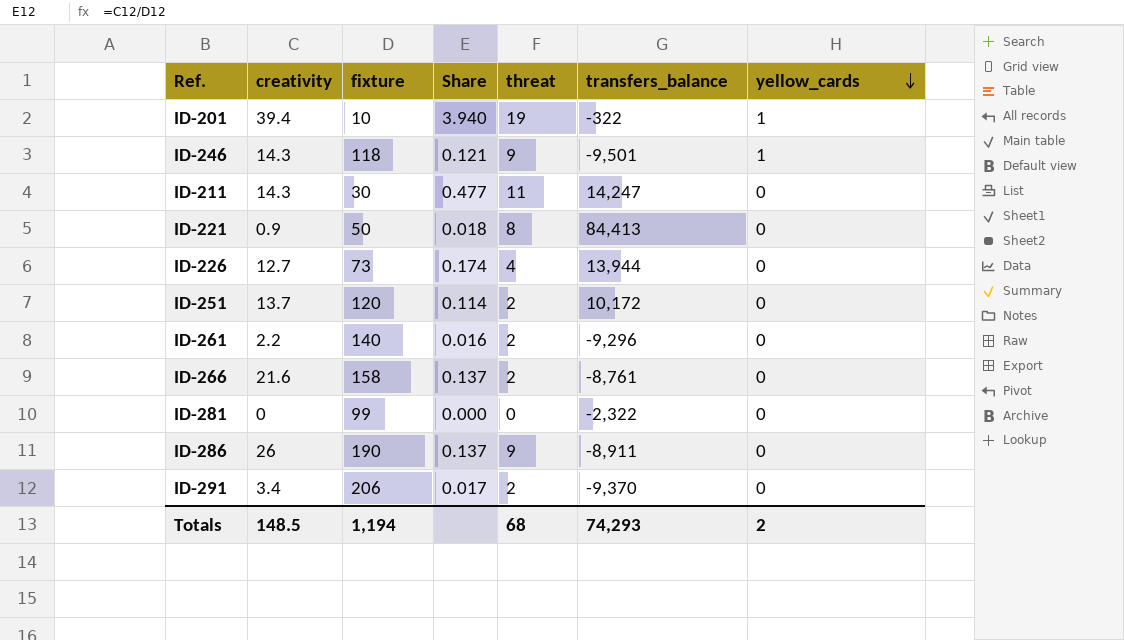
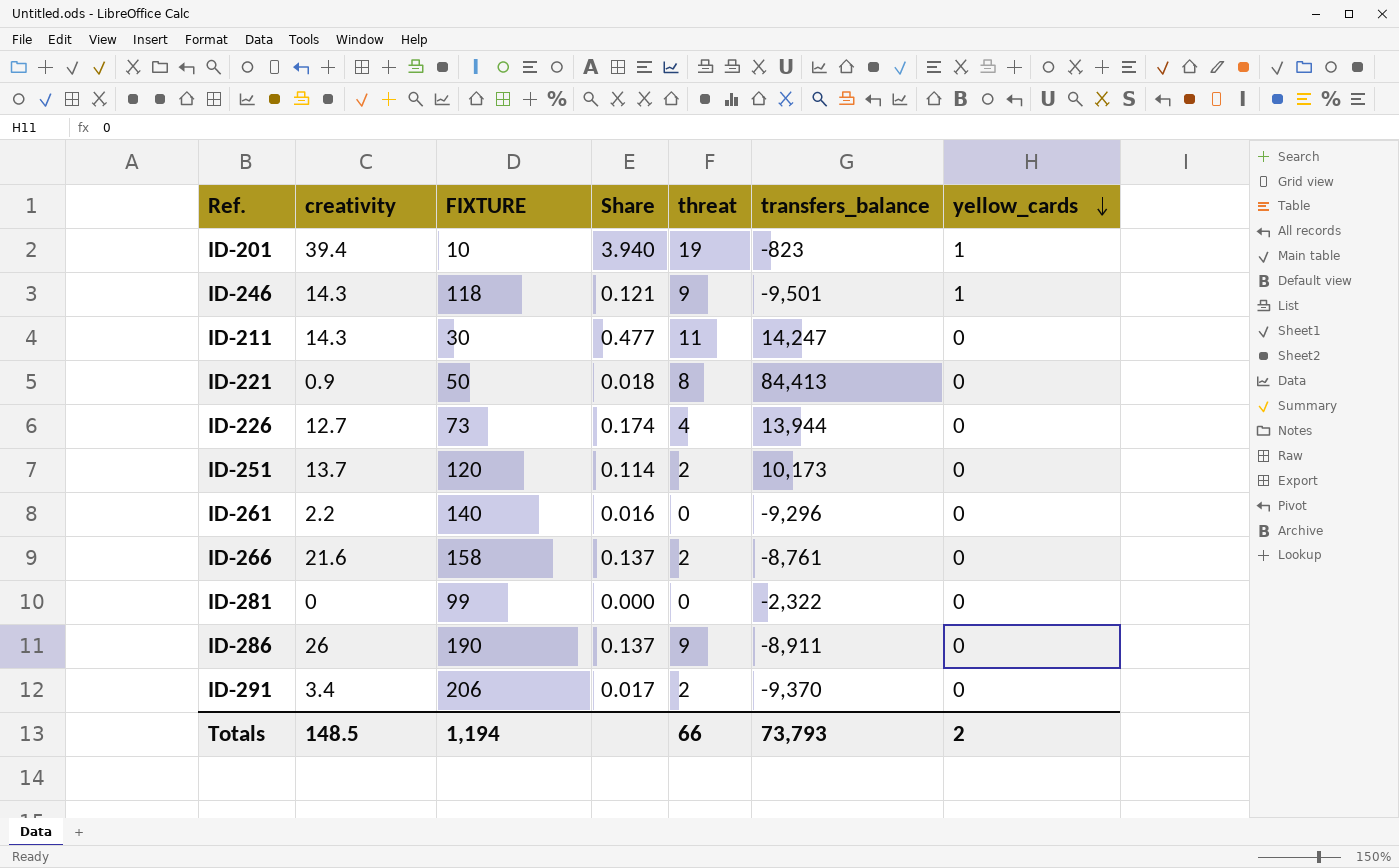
column name: fixture -> FIXTURE
ID-201 | transfers_balance: -322 -> -823
ID-251 | transfers_balance: 10,172 -> 10,173
ID-261 | threat: 2 -> 0
Totals | threat: 68 -> 66
Totals | transfers_balance: 74,293 -> 73,793

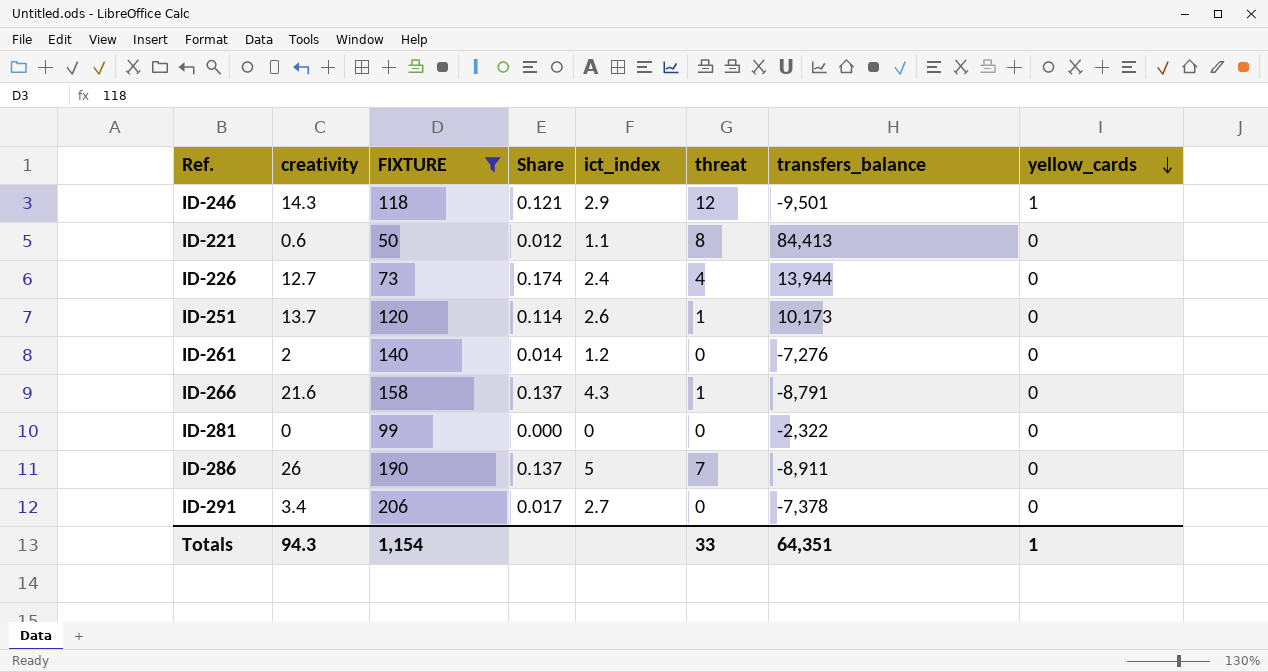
filter: none -> FIXTURE >= 50
column ict_index | position: none -> 5
ID-246 | threat: 9 -> 12
ID-221 | creativity: 0.9 -> 0.6
ID-221 | Share: 0.018 -> 0.012
ID-251 | threat: 2 -> 1
ID-261 | creativity: 2.2 -> 2
ID-261 | Share: 0.016 -> 0.014
ID-261 | transfers_balance: -9,296 -> -7,276
ID-266 | threat: 2 -> 1
ID-266 | transfers_balance: -8,761 -> -8,791
ID-286 | threat: 9 -> 7
ID-291 | threat: 2 -> 0
ID-291 | transfers_balance: -9,370 -> -7,378
Totals | creativity: 148.5 -> 94.3
Totals | FIXTURE: 1,194 -> 1,154
Totals | threat: 66 -> 33
Totals | transfers_balance: 73,793 -> 64,351
Totals | yellow_cards: 2 -> 1

